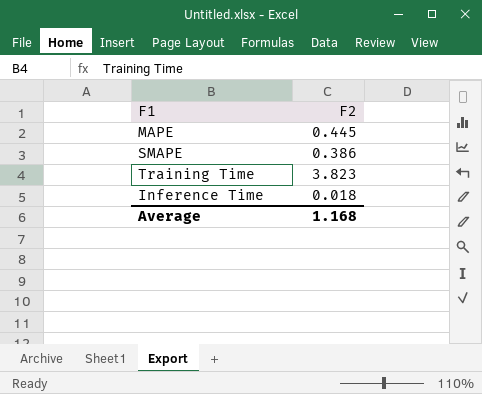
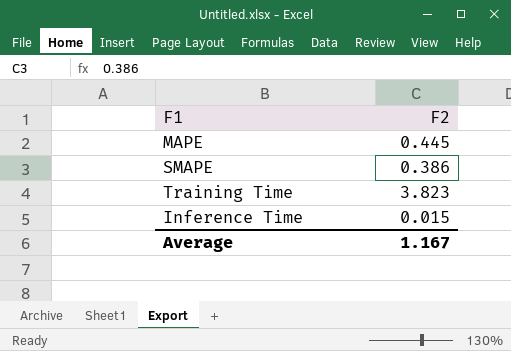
Inference Time | F2: 0.018 -> 0.015
Average | F2: 1.168 -> 1.167

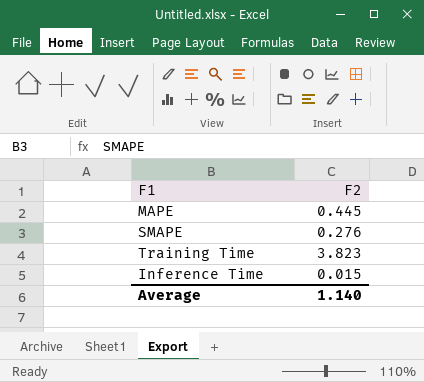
SMAPE | F2: 0.386 -> 0.276
Average | F2: 1.167 -> 1.140

